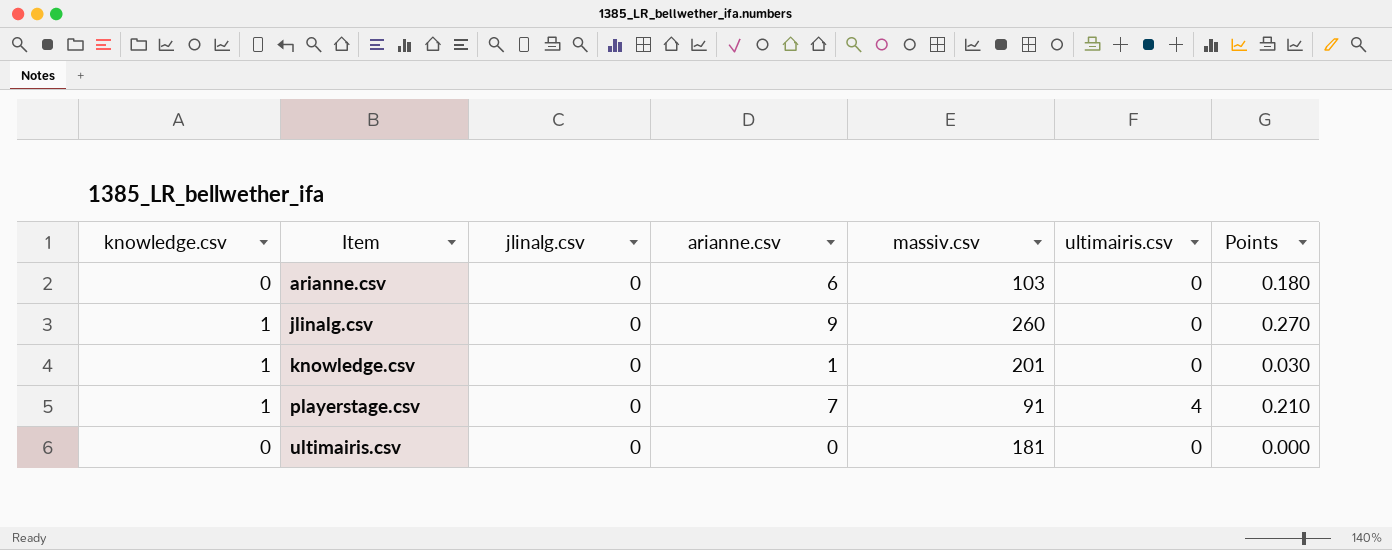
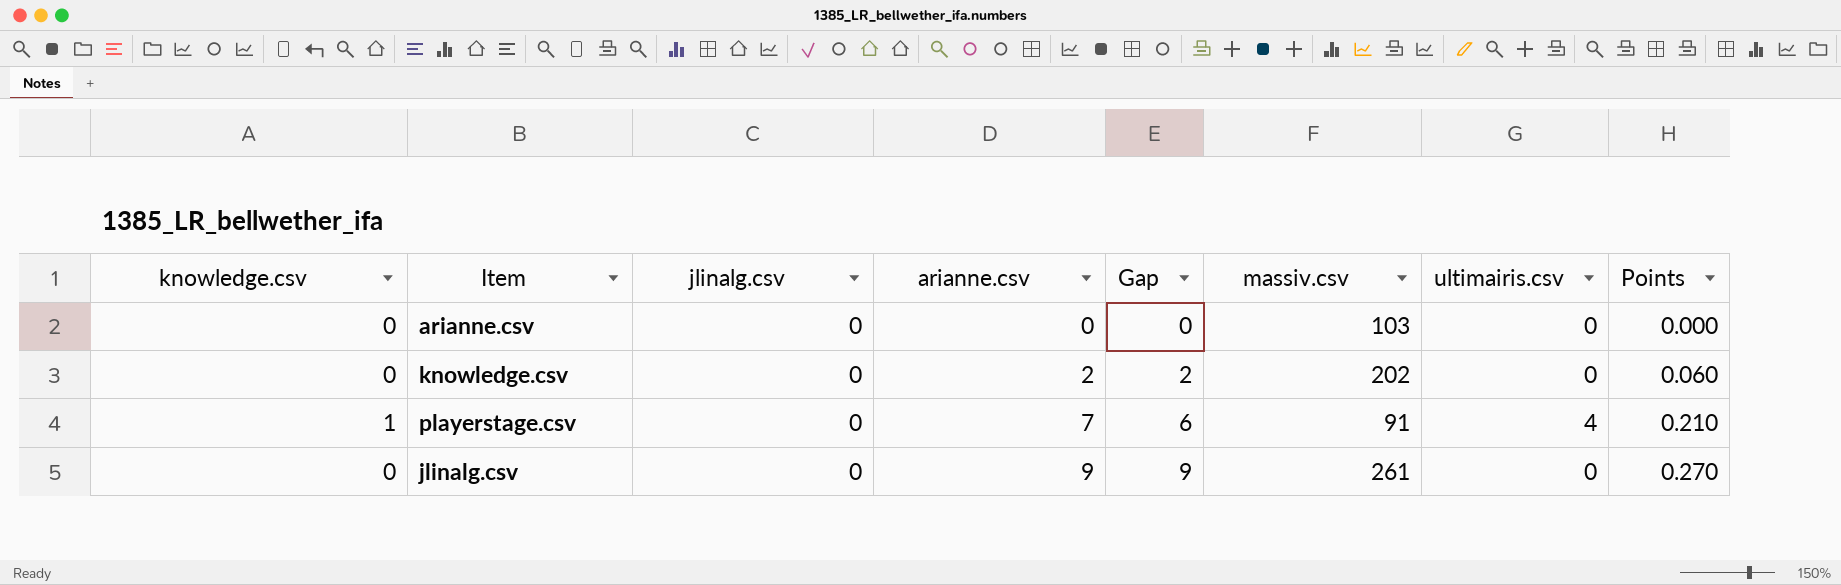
row order: Item ascending -> arianne.csv ascending
column Gap | formula: none -> [arianne.csv] - [knowledge.csv]
row ultimairis.csv: 0 | 0 | 0 | 181 | 0 | 0.000 -> none
arianne.csv | arianne.csv: 6 -> 0
arianne.csv | Points: 0.180 -> 0.000
knowledge.csv | knowledge.csv: 1 -> 0
knowledge.csv | arianne.csv: 1 -> 2
knowledge.csv | massiv.csv: 201 -> 202
knowledge.csv | Points: 0.030 -> 0.060
jlinalg.csv | knowledge.csv: 1 -> 0
jlinalg.csv | massiv.csv: 260 -> 261

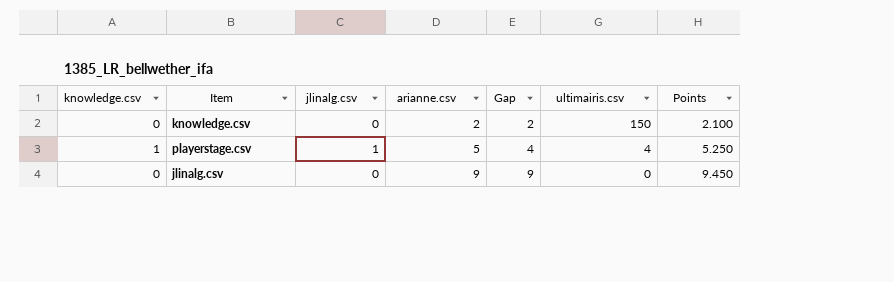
column massiv.csv | position: 6 -> none
column Points | formula: [arianne.csv] * 0.03 -> [arianne.csv] * 1.05
row arianne.csv: 0 | 0 | 0 | 0 | 103 | 0 | 0.000 -> none
knowledge.csv | ultimairis.csv: 0 -> 150
playerstage.csv | jlinalg.csv: 0 -> 1
playerstage.csv | arianne.csv: 7 -> 5
playerstage.csv | Gap: 6 -> 4

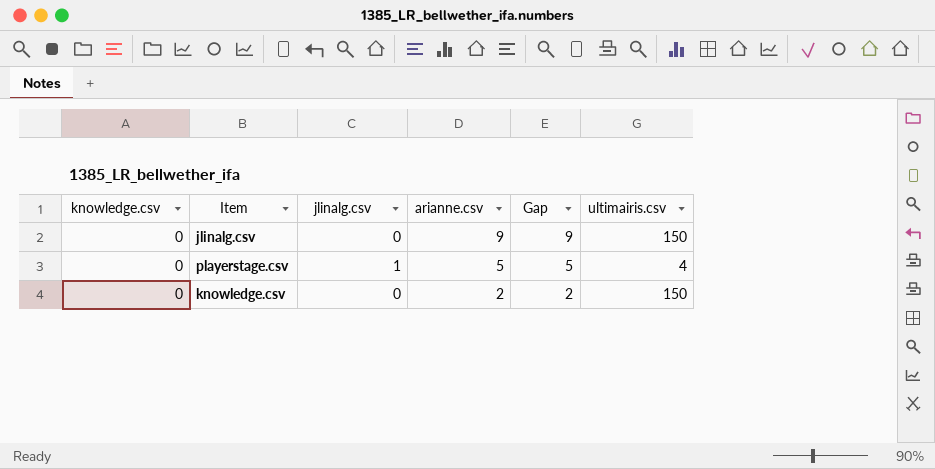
row order: arianne.csv ascending -> arianne.csv descending
column Points | formula: [arianne.csv] * 1.05 -> none
jlinalg.csv | ultimairis.csv: 0 -> 150
playerstage.csv | knowledge.csv: 1 -> 0
playerstage.csv | Gap: 4 -> 5

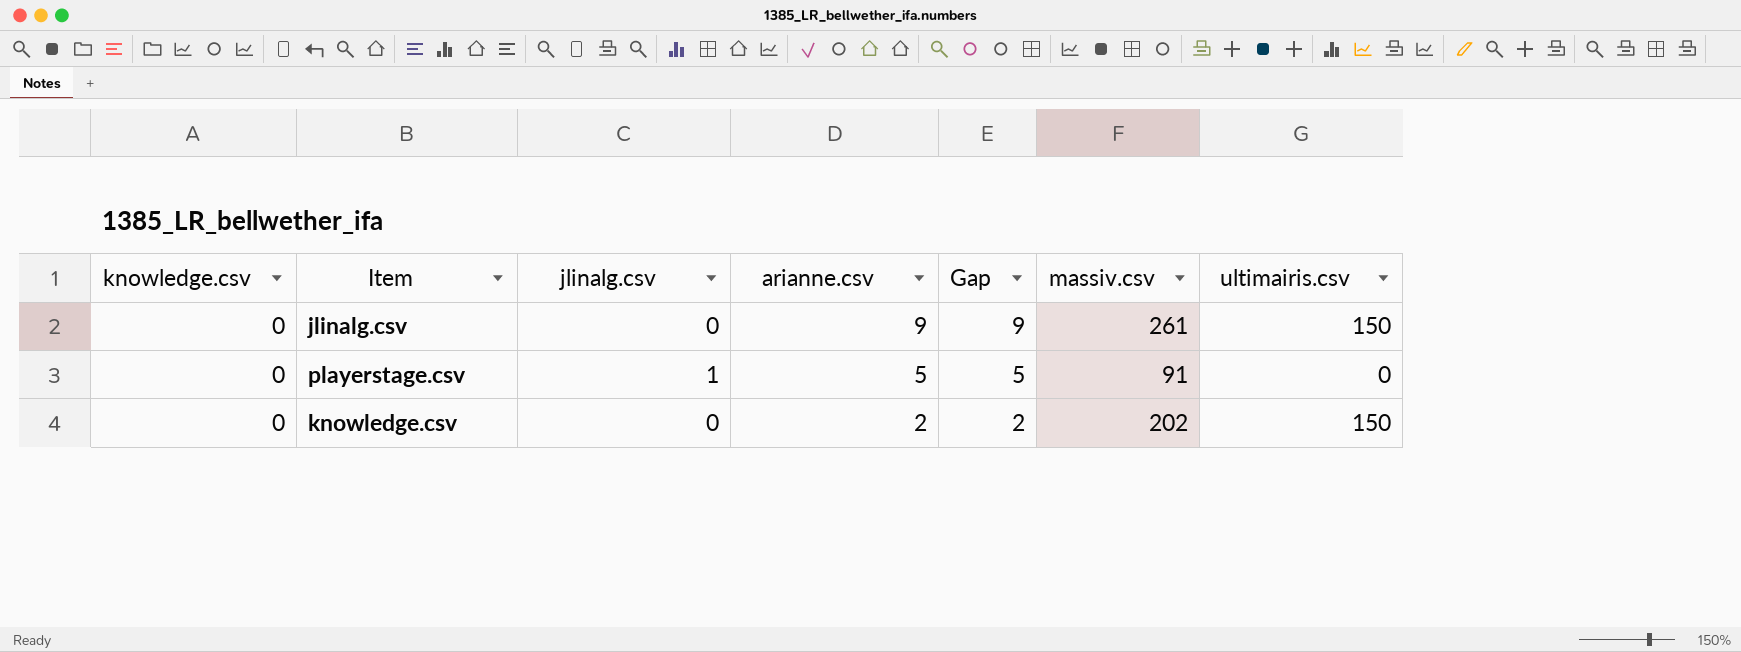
column massiv.csv | position: none -> 6
playerstage.csv | ultimairis.csv: 4 -> 0

